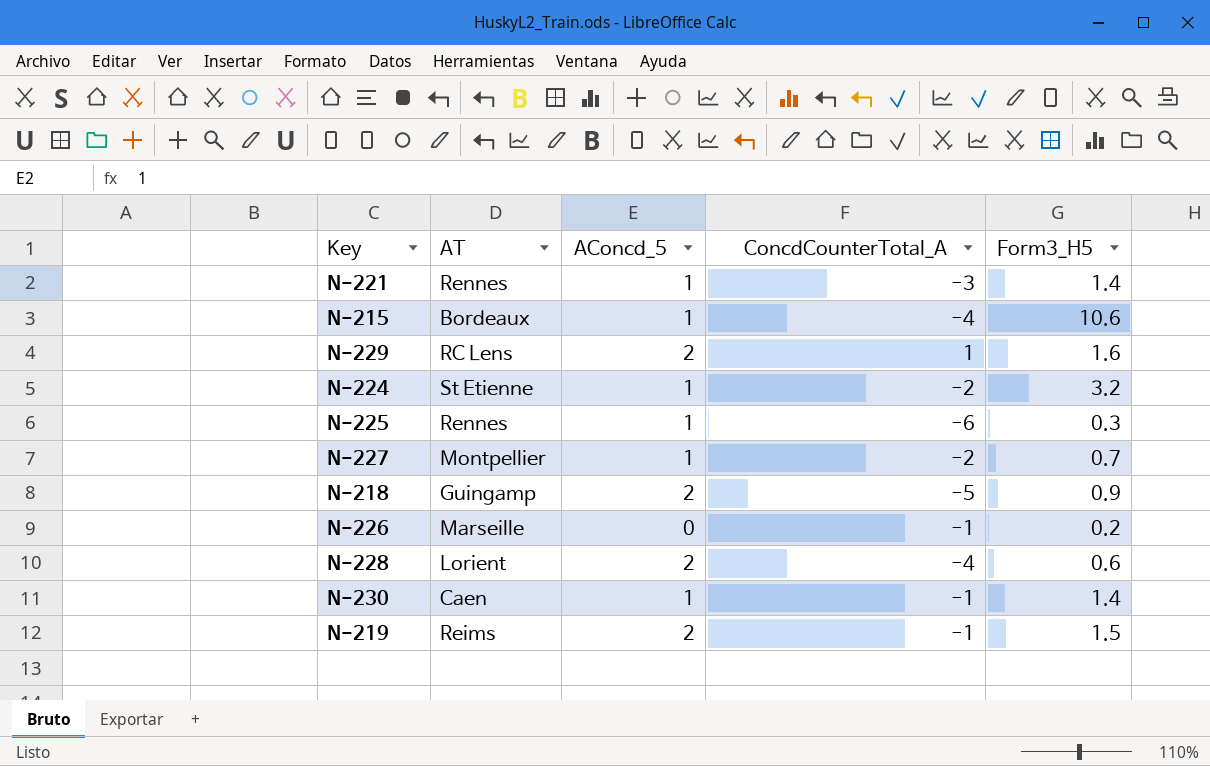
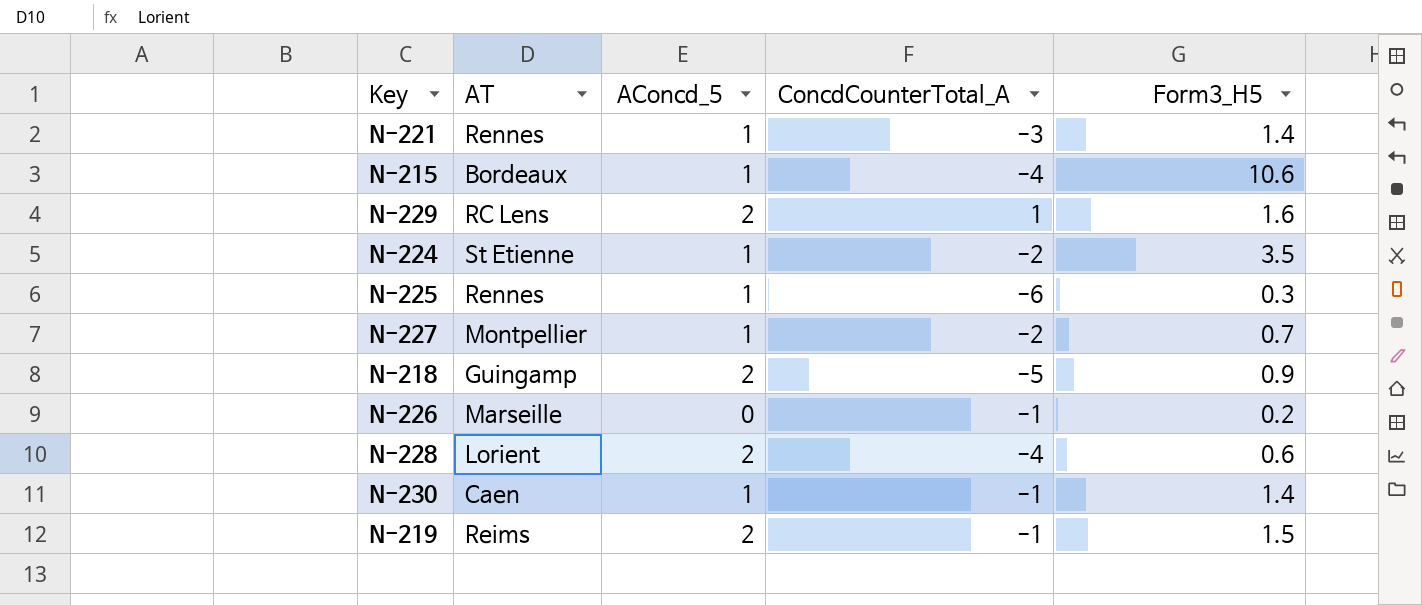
N-224 | Form3_H5: 3.2 -> 3.5

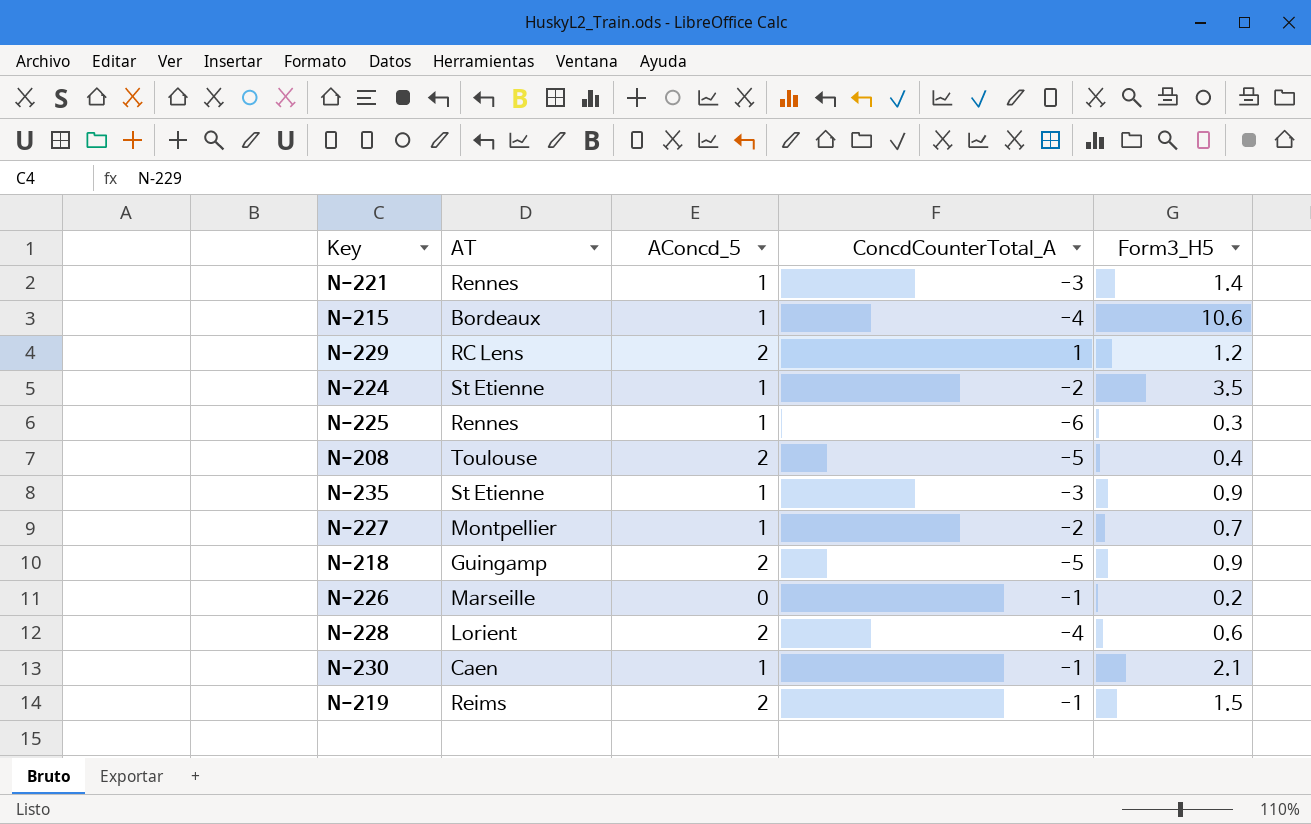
N-229 | Form3_H5: 1.6 -> 1.2
row N-208: none -> Toulouse | 2 | -5 | 0.4
row N-235: none -> St Etienne | 1 | -3 | 0.9
N-230 | Form3_H5: 1.4 -> 2.1

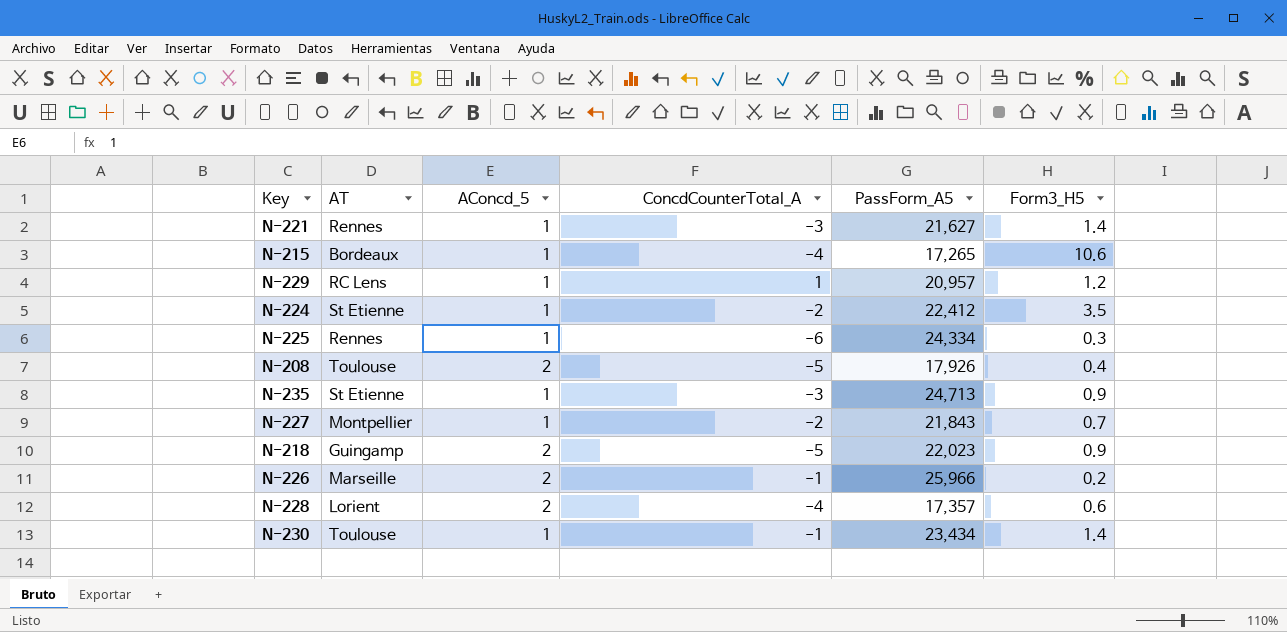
column PassForm_A5 | position: none -> 5
row N-219: Reims | 2 | -1 | 1.5 -> none
N-229 | AConcd_5: 2 -> 1
N-226 | AConcd_5: 0 -> 2
N-230 | AT: Caen -> Toulouse
N-230 | Form3_H5: 2.1 -> 1.4

